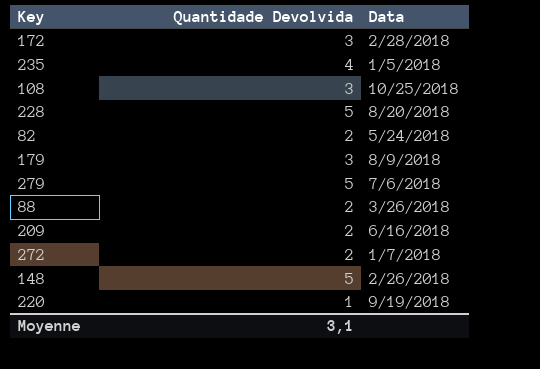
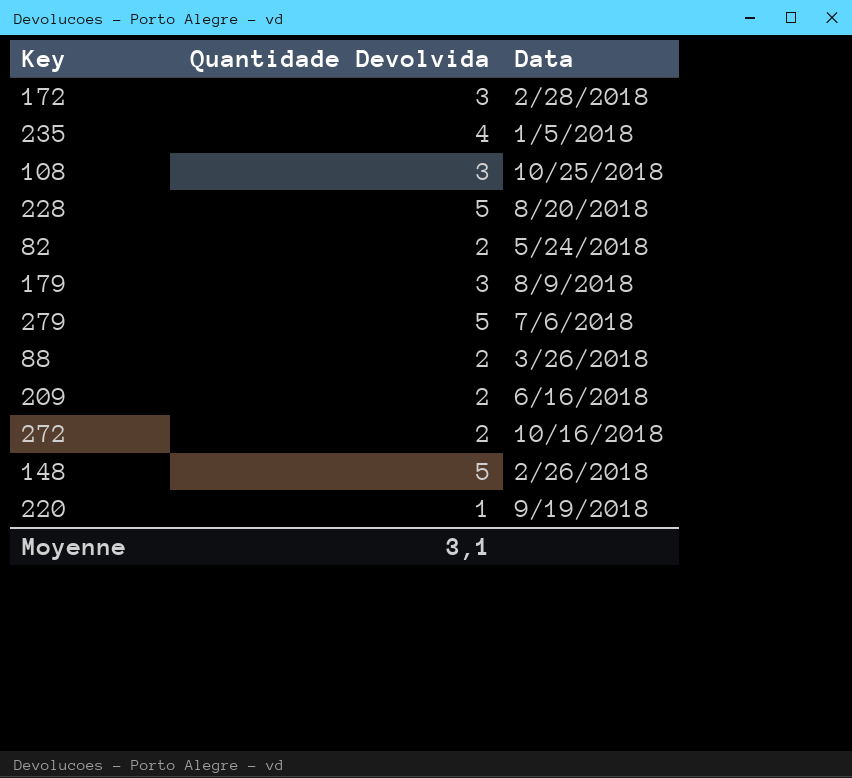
272 | Data: 1/7/2018 -> 10/16/2018

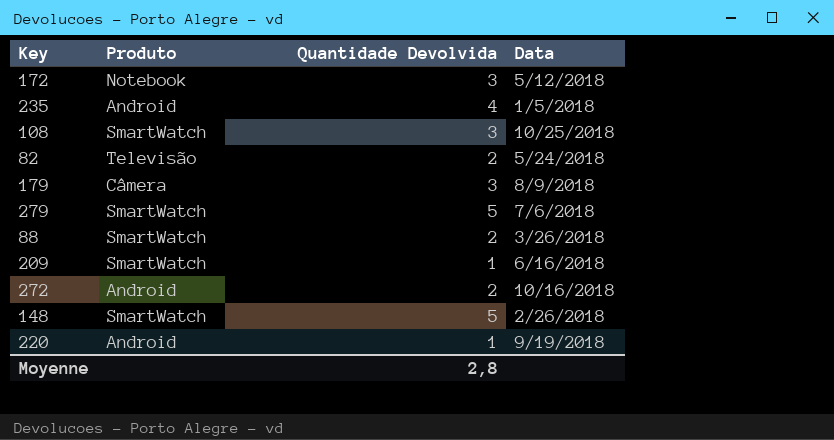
column Produto | position: none -> 2
row 228: 5 | 8/20/2018 -> none
172 | Data: 2/28/2018 -> 5/12/2018
209 | Quantidade Devolvida: 2 -> 1
Moyenne | Quantidade Devolvida: 3,1 -> 2,8

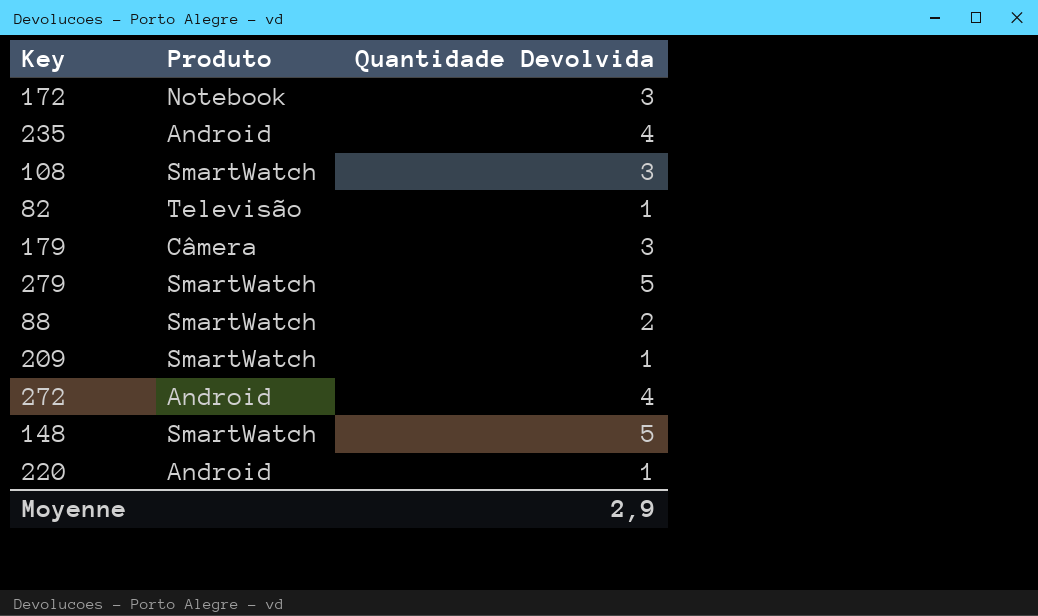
column Data | position: 4 -> none
82 | Quantidade Devolvida: 2 -> 1
272 | Quantidade Devolvida: 2 -> 4
Moyenne | Quantidade Devolvida: 2,8 -> 2,9

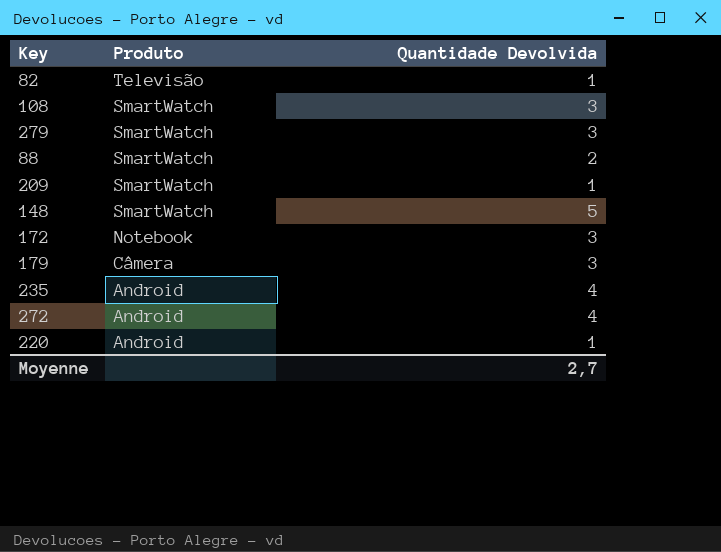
row order: none -> Produto descending
279 | Quantidade Devolvida: 5 -> 3
Moyenne | Quantidade Devolvida: 2,9 -> 2,7

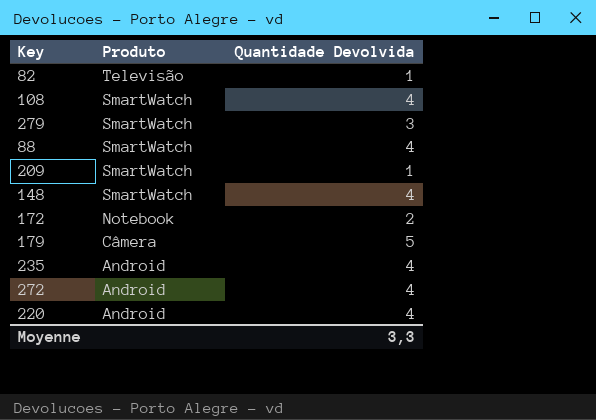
108 | Quantidade Devolvida: 3 -> 4
88 | Quantidade Devolvida: 2 -> 4
148 | Quantidade Devolvida: 5 -> 4
172 | Quantidade Devolvida: 3 -> 2
179 | Quantidade Devolvida: 3 -> 5
220 | Quantidade Devolvida: 1 -> 4
Moyenne | Quantidade Devolvida: 2,7 -> 3,3

